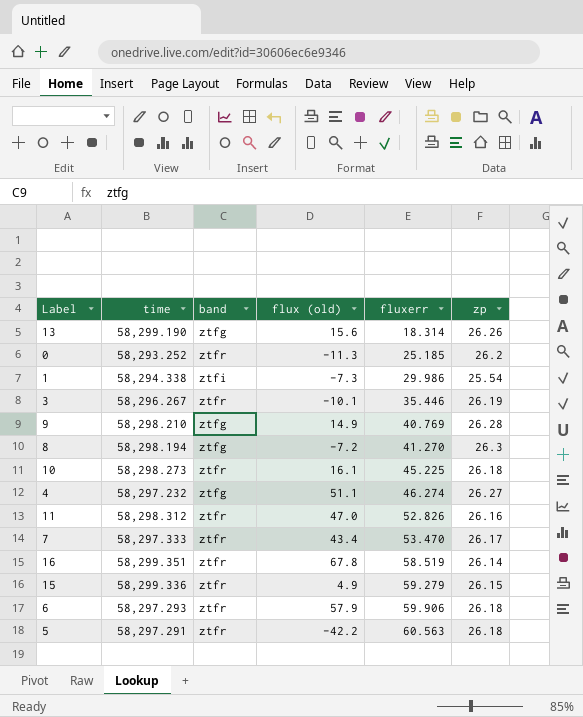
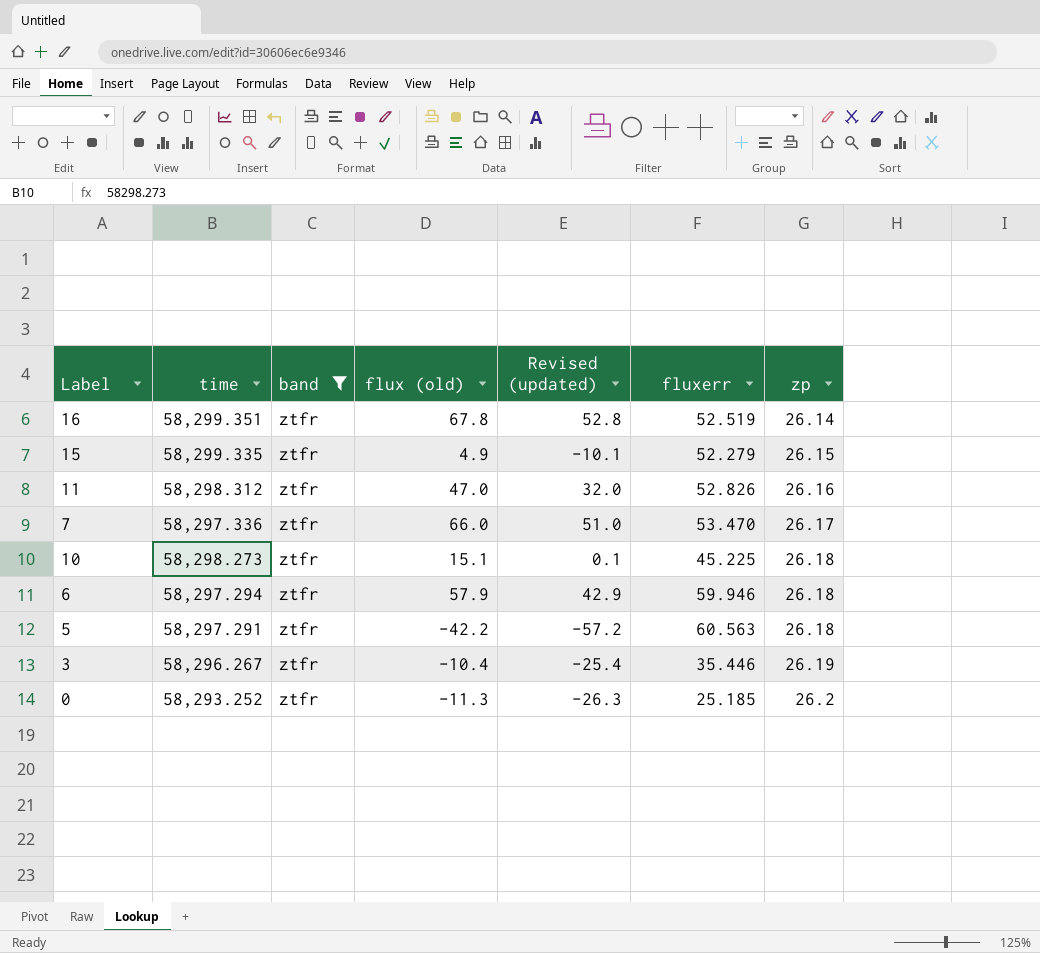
filter: none -> band = ztfr
row order: fluxerr ascending -> zp ascending
column Revised (updated) | formula: none -> [flux (old)] - 15
16 | fluxerr: 58.519 -> 52.519
15 | time: 58,299.336 -> 58,299.335
15 | fluxerr: 59.279 -> 52.279
7 | time: 58,297.333 -> 58,297.336
7 | flux (old): 43.4 -> 66.0
10 | flux (old): 16.1 -> 15.1
6 | time: 58,297.293 -> 58,297.294
6 | fluxerr: 59.906 -> 59.946
3 | flux (old): -10.1 -> -10.4

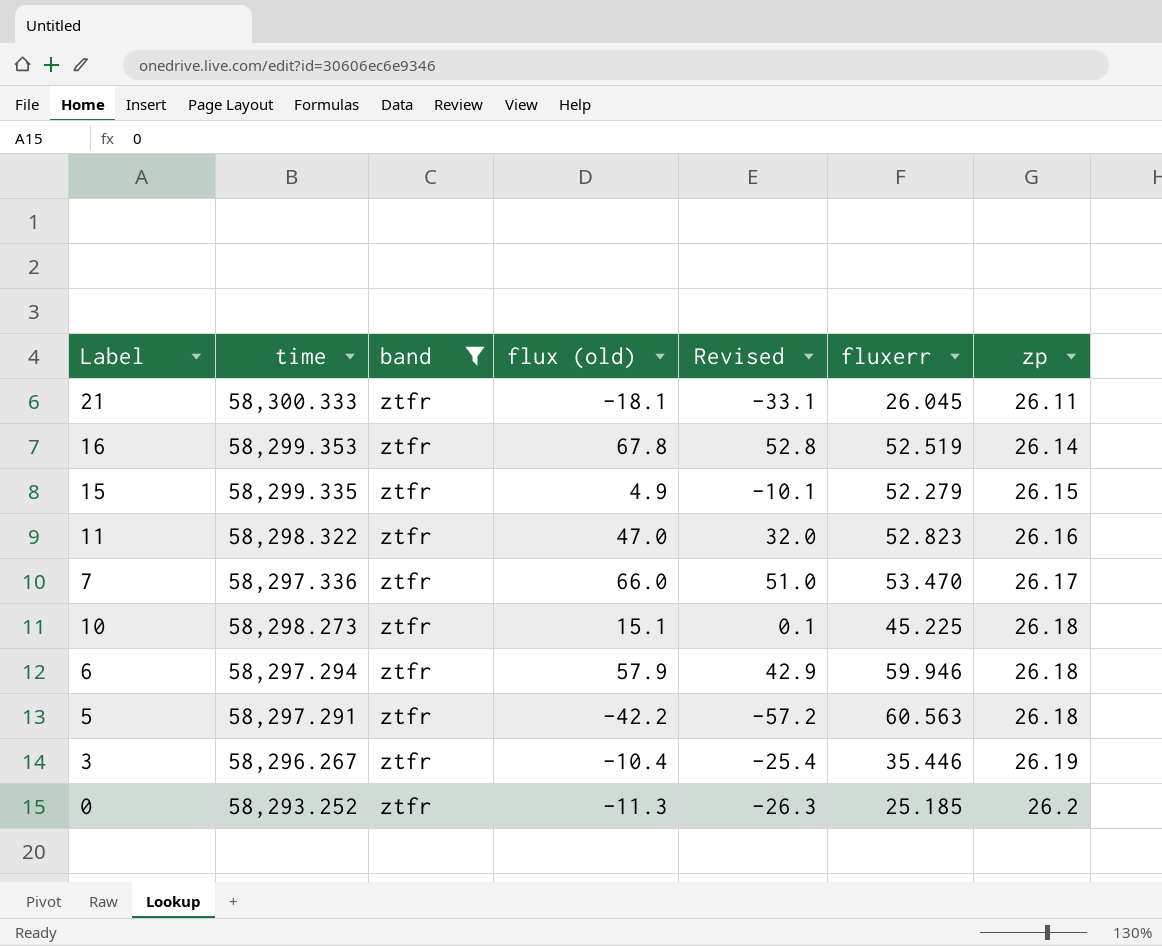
column name: Revised (updated) -> Revised
row 21: none -> 58,300.333 | ztfr | -18.1 | -33.1 | 26.045 | 26.11
16 | time: 58,299.351 -> 58,299.353
11 | time: 58,298.312 -> 58,298.322
11 | fluxerr: 52.826 -> 52.823

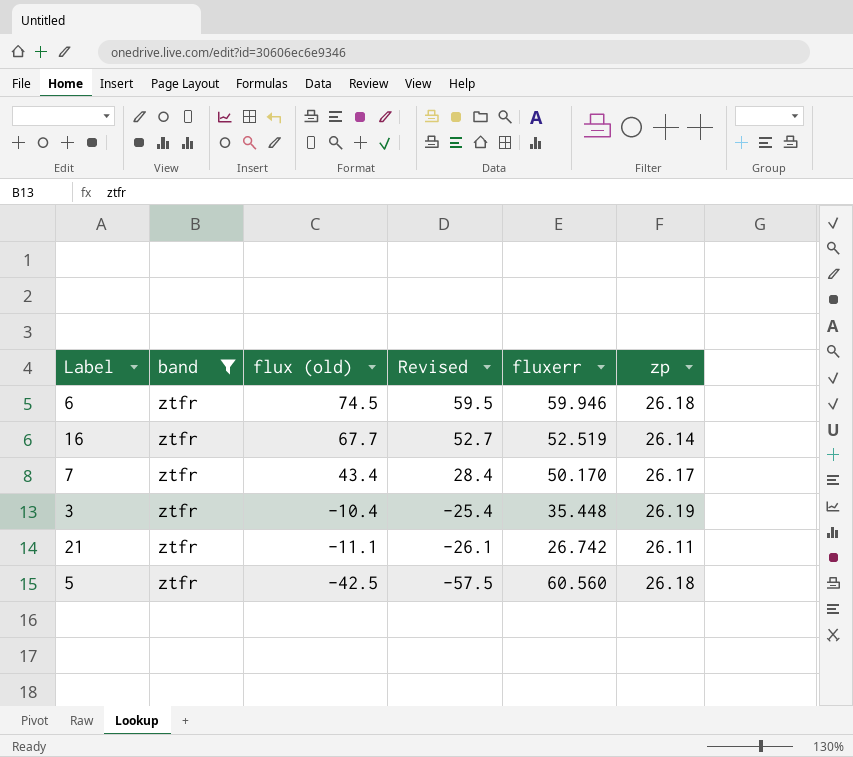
row order: zp ascending -> flux (old) descending
column time | position: 2 -> none
row 15: 58,299.335 | ztfr | 4.9 | -10.1 | 52.279 | 26.15 -> none
row 11: 58,298.322 | ztfr | 47.0 | 32.0 | 52.823 | 26.16 -> none
row 10: 58,298.273 | ztfr | 15.1 | 0.1 | 45.225 | 26.18 -> none
row 0: 58,293.252 | ztfr | -11.3 | -26.3 | 25.185 | 26.2 -> none
6 | flux (old): 57.9 -> 74.5
6 | Revised: 42.9 -> 59.5
16 | flux (old): 67.8 -> 67.7
16 | Revised: 52.8 -> 52.7
7 | flux (old): 66.0 -> 43.4
7 | Revised: 51.0 -> 28.4
7 | fluxerr: 53.470 -> 50.170
3 | fluxerr: 35.446 -> 35.448
21 | flux (old): -18.1 -> -11.1
21 | Revised: -33.1 -> -26.1
21 | fluxerr: 26.045 -> 26.742
5 | flux (old): -42.2 -> -42.5
5 | Revised: -57.2 -> -57.5
5 | fluxerr: 60.563 -> 60.560

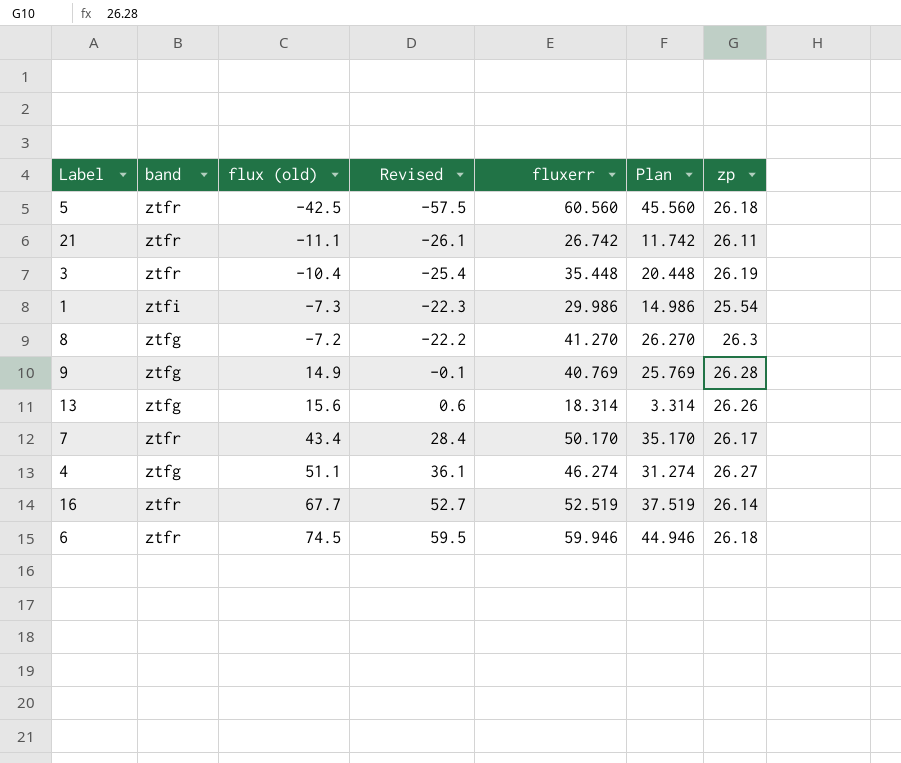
filter: band = ztfr -> none
row order: flux (old) descending -> flux (old) ascending
column Plan | formula: none -> [fluxerr] - 15

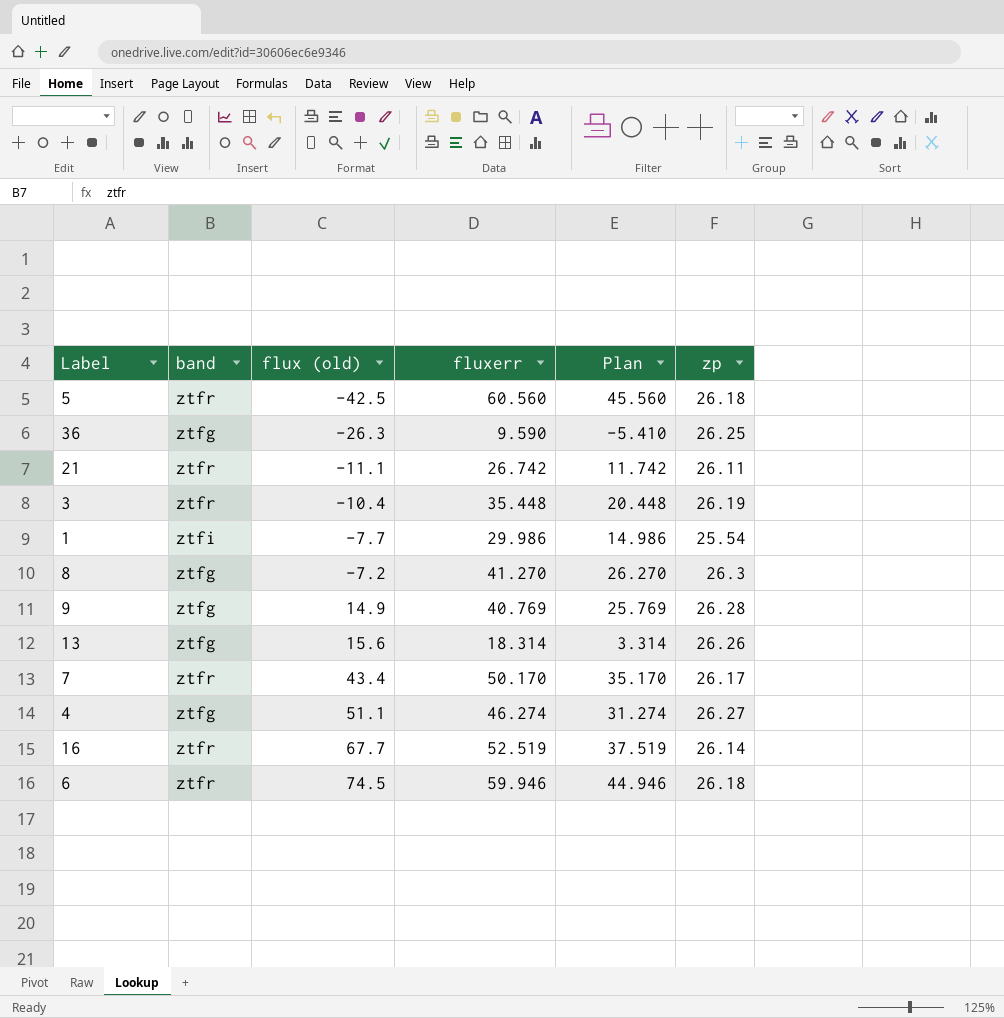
column Revised | formula: [flux (old)] - 15 -> none
row 36: none -> ztfg | -26.3 | 9.590 | -5.410 | 26.25
1 | flux (old): -7.3 -> -7.7

